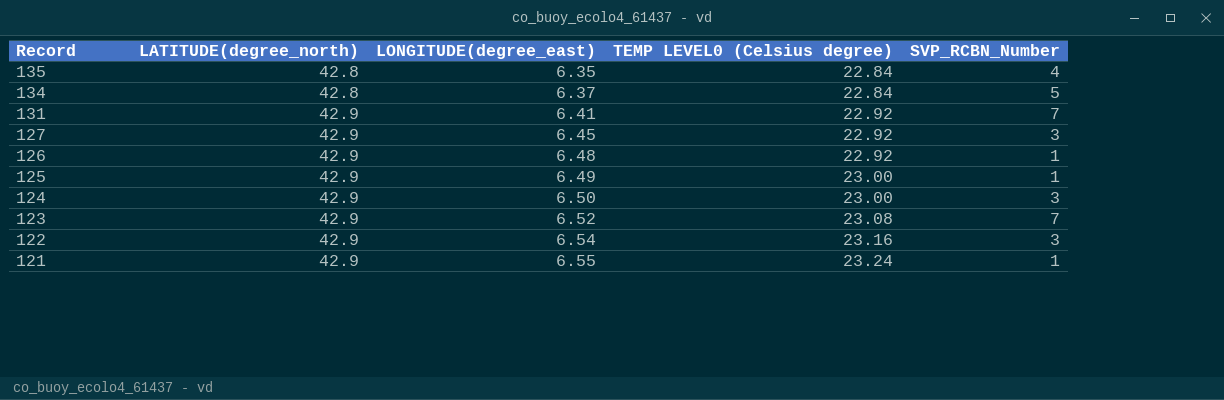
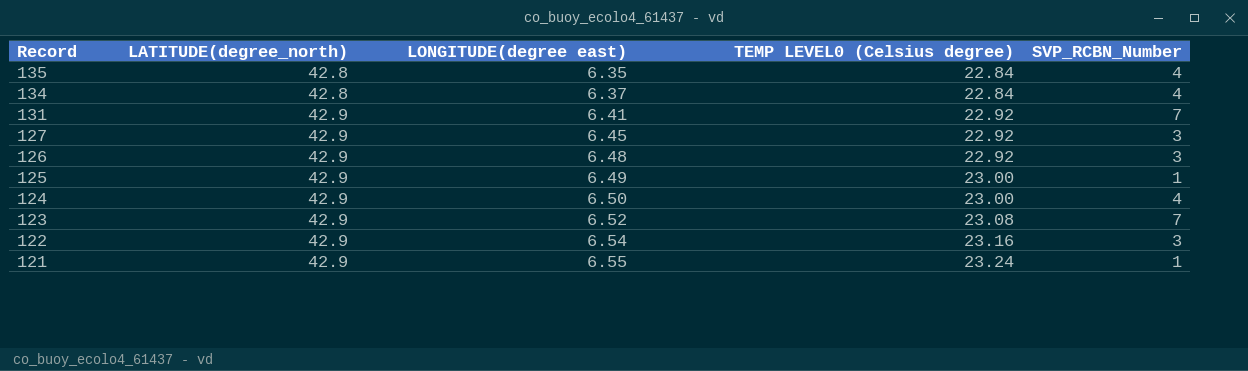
column name: LONGITUDE(degree_east) -> LONGITUDE(degree east)
134 | SVP_RCBN_Number: 5 -> 4
126 | SVP_RCBN_Number: 1 -> 3
124 | SVP_RCBN_Number: 3 -> 4

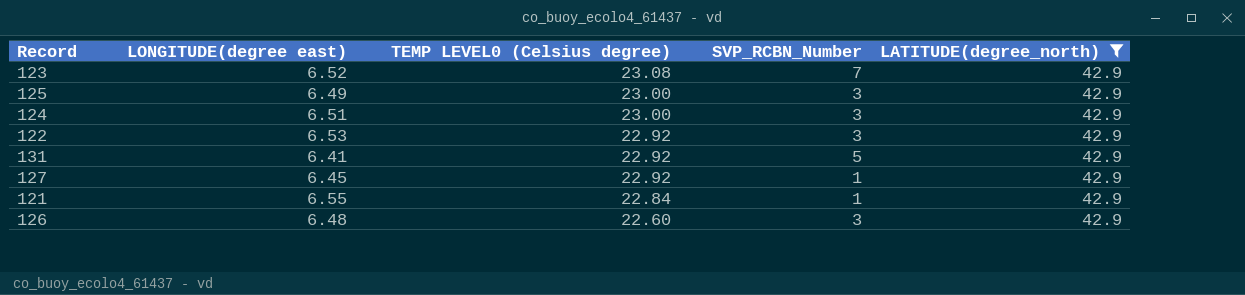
filter: none -> LATITUDE(degree_north) = 42.9
row order: Record descending -> TEMP LEVEL0 (Celsius degree) descending
column LATITUDE(degree_north) | position: 2 -> 5
125 | SVP_RCBN_Number: 1 -> 3
124 | LONGITUDE(degree east): 6.50 -> 6.51
124 | SVP_RCBN_Number: 4 -> 3
122 | LONGITUDE(degree east): 6.54 -> 6.53
122 | TEMP LEVEL0 (Celsius degree): 23.16 -> 22.92
131 | SVP_RCBN_Number: 7 -> 5
127 | SVP_RCBN_Number: 3 -> 1
121 | TEMP LEVEL0 (Celsius degree): 23.24 -> 22.84
126 | TEMP LEVEL0 (Celsius degree): 22.92 -> 22.60

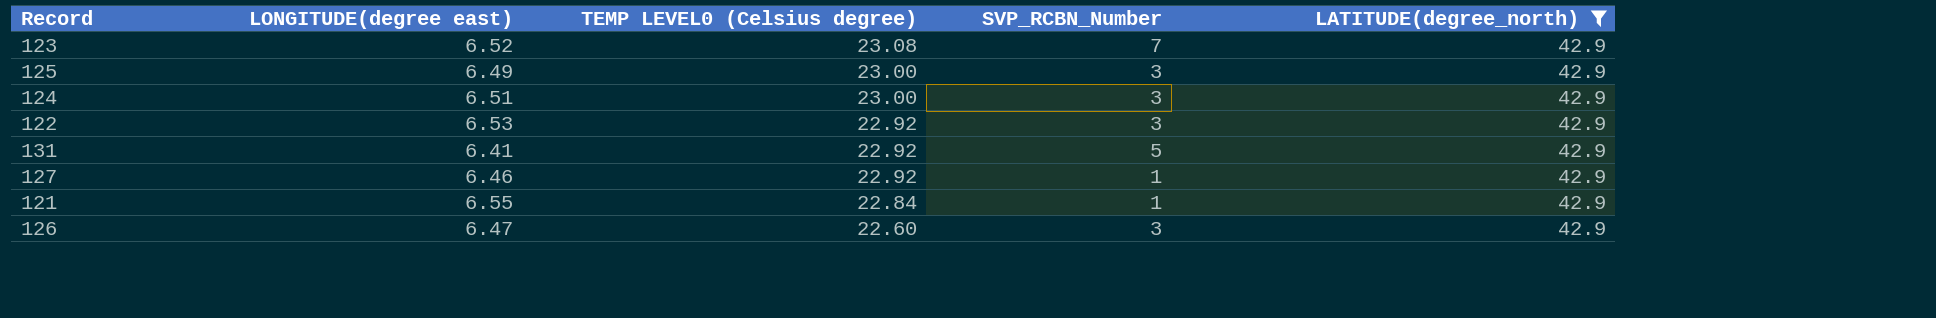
127 | LONGITUDE(degree east): 6.45 -> 6.46
126 | LONGITUDE(degree east): 6.48 -> 6.47

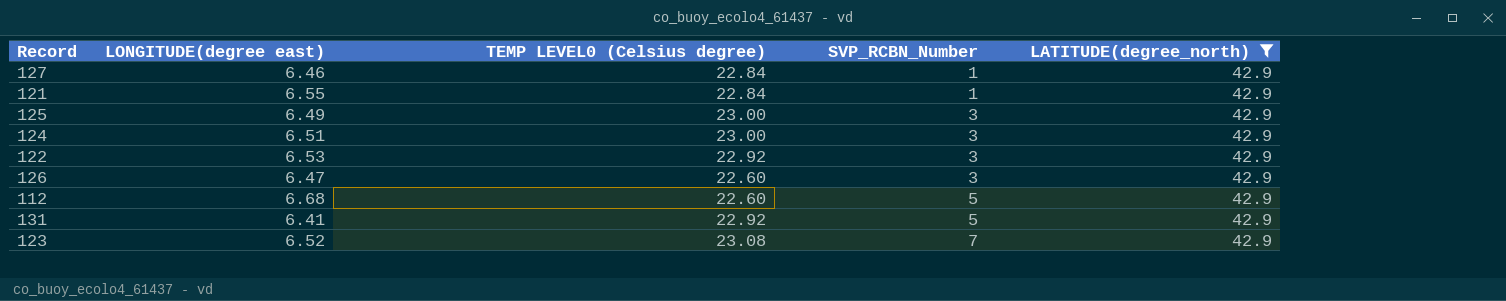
row order: TEMP LEVEL0 (Celsius degree) descending -> SVP_RCBN_Number ascending
127 | TEMP LEVEL0 (Celsius degree): 22.92 -> 22.84
row 112: none -> 6.68 | 22.60 | 5 | 42.9

